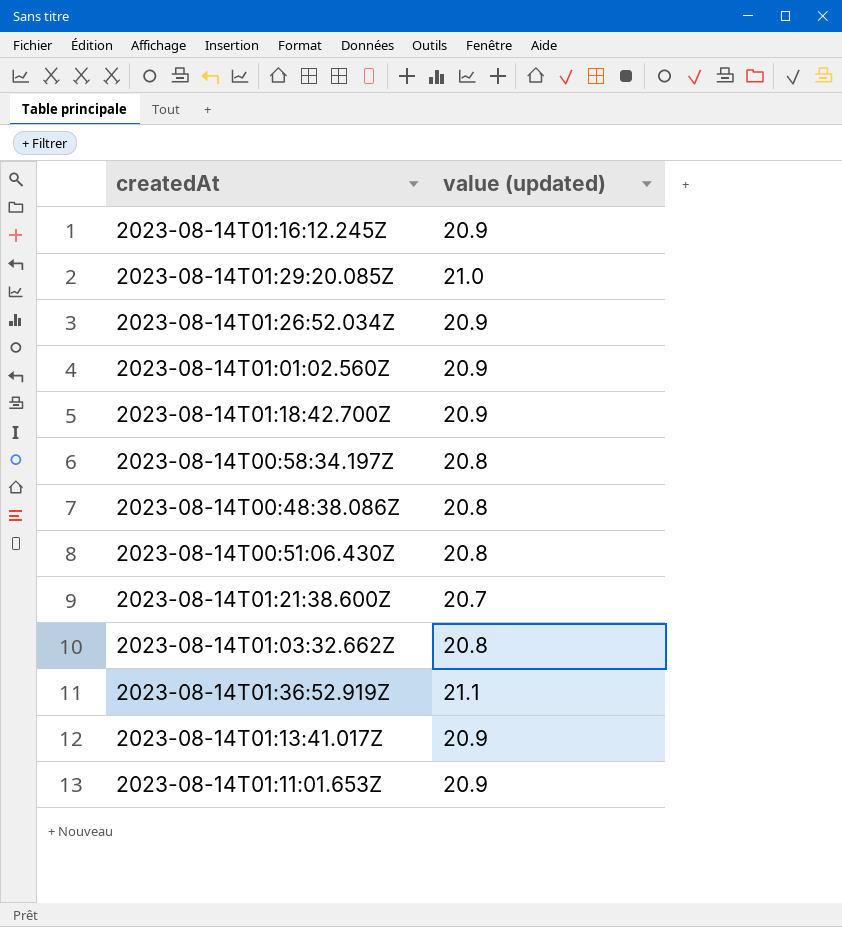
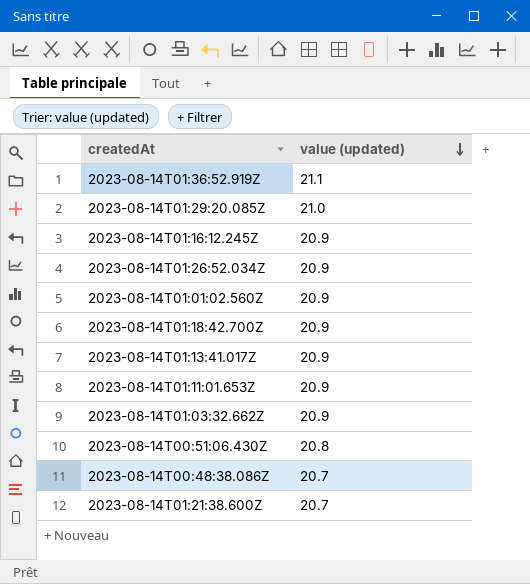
row order: none -> value (updated) descending
row 2023-08-14T00:58:34.197Z: 20.8 -> none
2023-08-14T01:03:32.662Z | value (updated): 20.8 -> 20.9
2023-08-14T00:48:38.086Z | value (updated): 20.8 -> 20.7

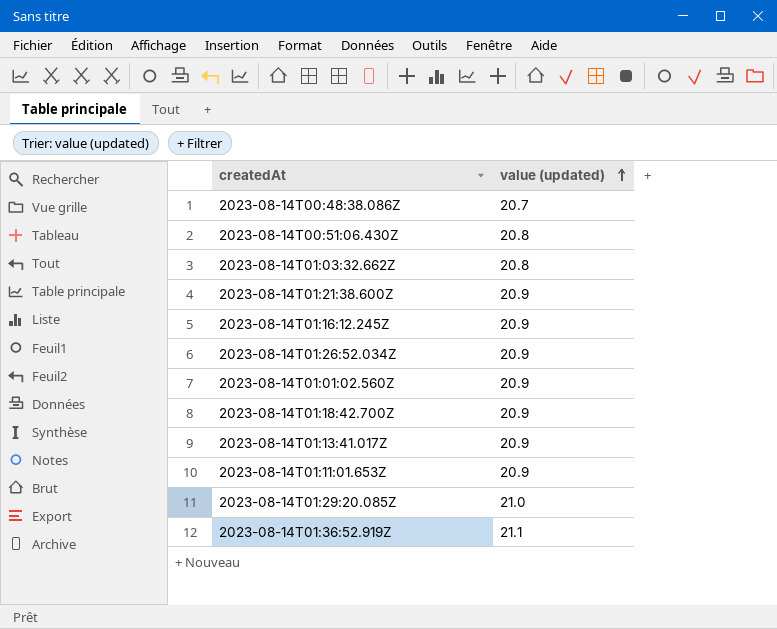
row order: value (updated) descending -> value (updated) ascending
2023-08-14T01:03:32.662Z | value (updated): 20.9 -> 20.8
2023-08-14T01:21:38.600Z | value (updated): 20.7 -> 20.9

